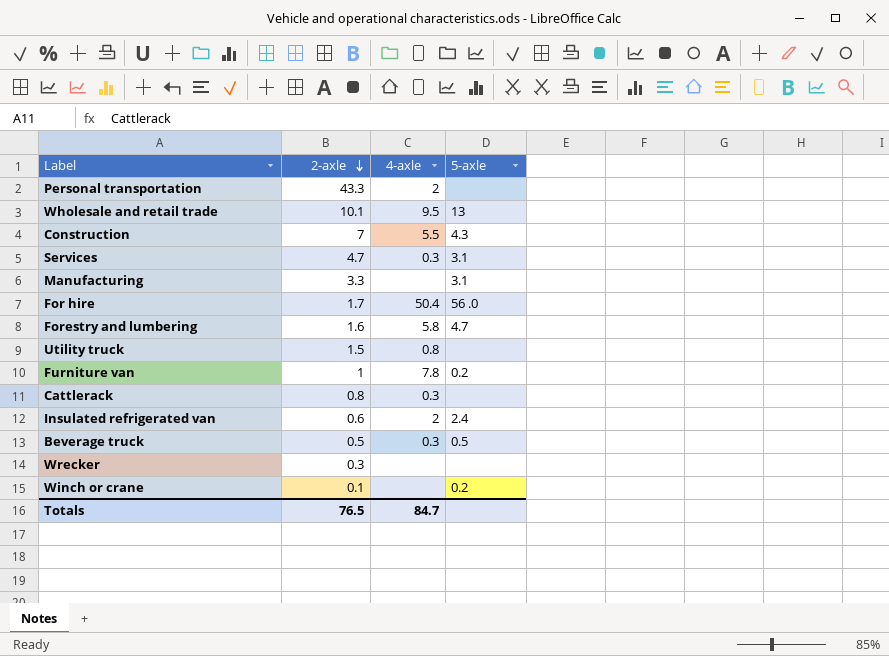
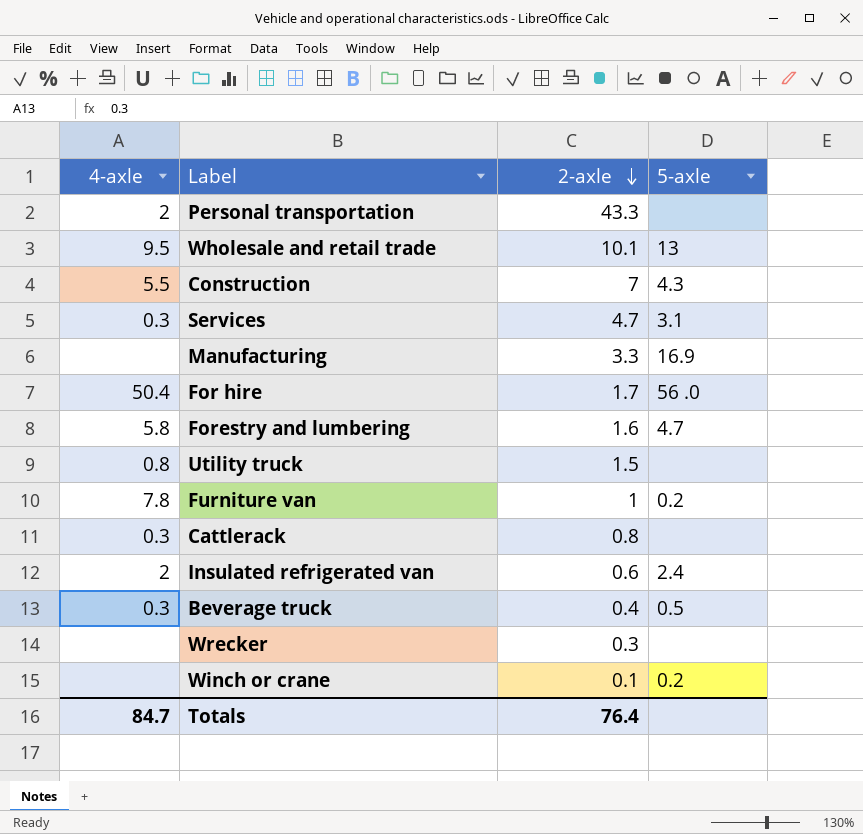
column 4-axle | position: 3 -> 1
Manufacturing | 5-axle: 3.1 -> 16.9
Beverage truck | 2-axle: 0.5 -> 0.4
Totals | 2-axle: 76.5 -> 76.4

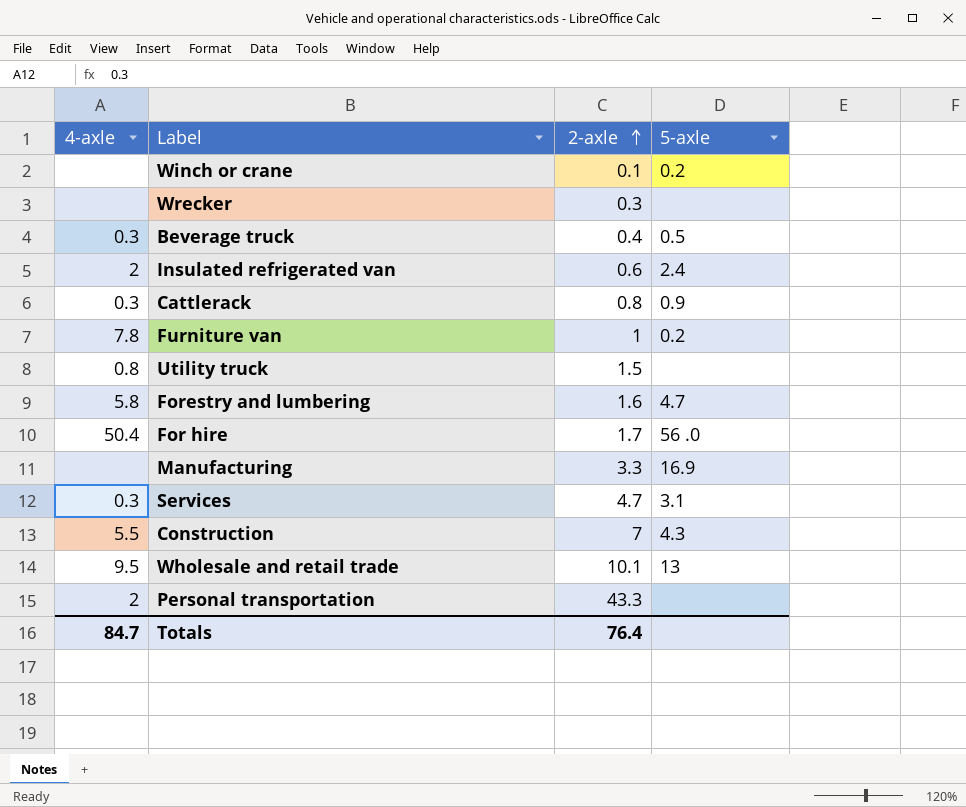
row order: 2-axle descending -> 2-axle ascending
Cattlerack | 5-axle: none -> 0.9

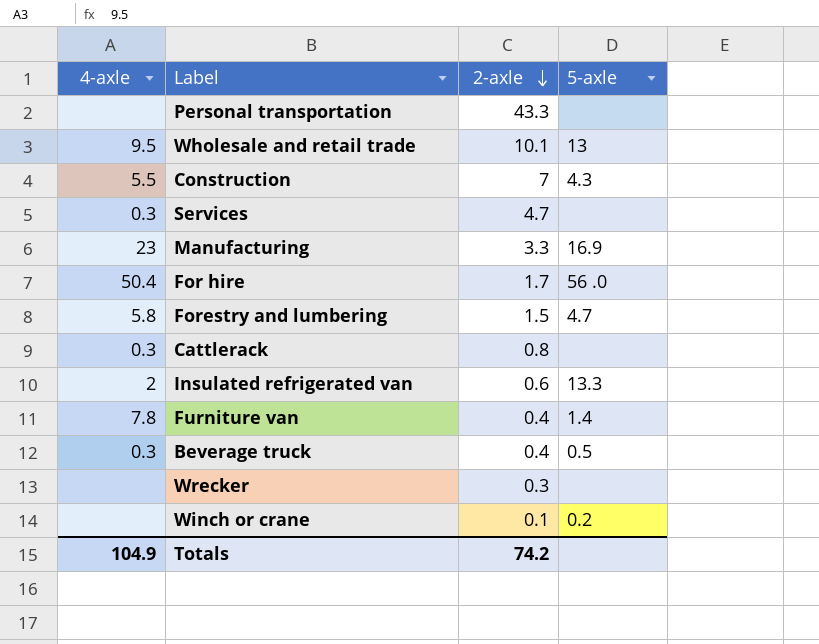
row order: 2-axle ascending -> 2-axle descending
row Utility truck: 0.8 | 1.5 | none -> none
Personal transportation | 4-axle: 2 -> none
Services | 5-axle: 3.1 -> none
Manufacturing | 4-axle: none -> 23
Forestry and lumbering | 2-axle: 1.6 -> 1.5
Cattlerack | 5-axle: 0.9 -> none
Insulated refrigerated van | 5-axle: 2.4 -> 13.3
Furniture van | 2-axle: 1 -> 0.4
Furniture van | 5-axle: 0.2 -> 1.4
Totals | 4-axle: 84.7 -> 104.9
Totals | 2-axle: 76.4 -> 74.2

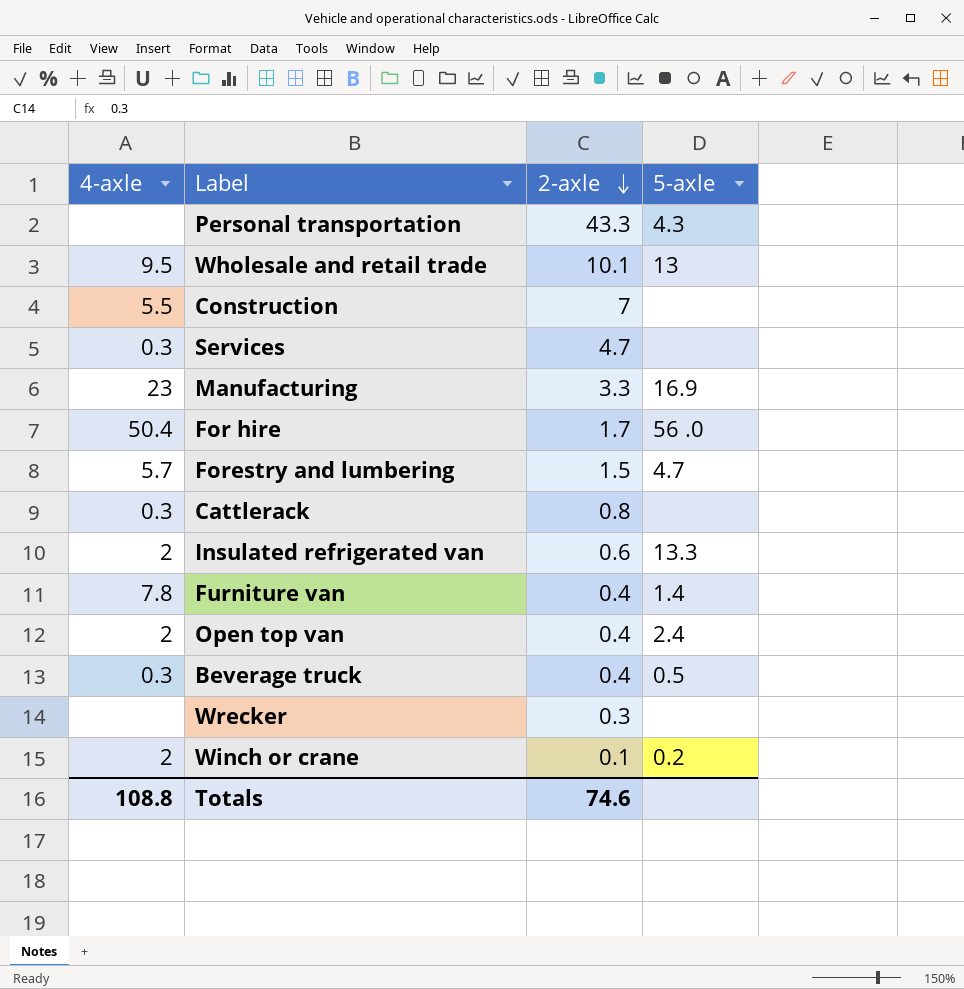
Personal transportation | 5-axle: none -> 4.3
Construction | 5-axle: 4.3 -> none
Forestry and lumbering | 4-axle: 5.8 -> 5.7
row Open top van: none -> 2 | 0.4 | 2.4
Winch or crane | 4-axle: none -> 2
Totals | 4-axle: 104.9 -> 108.8
Totals | 2-axle: 74.2 -> 74.6

